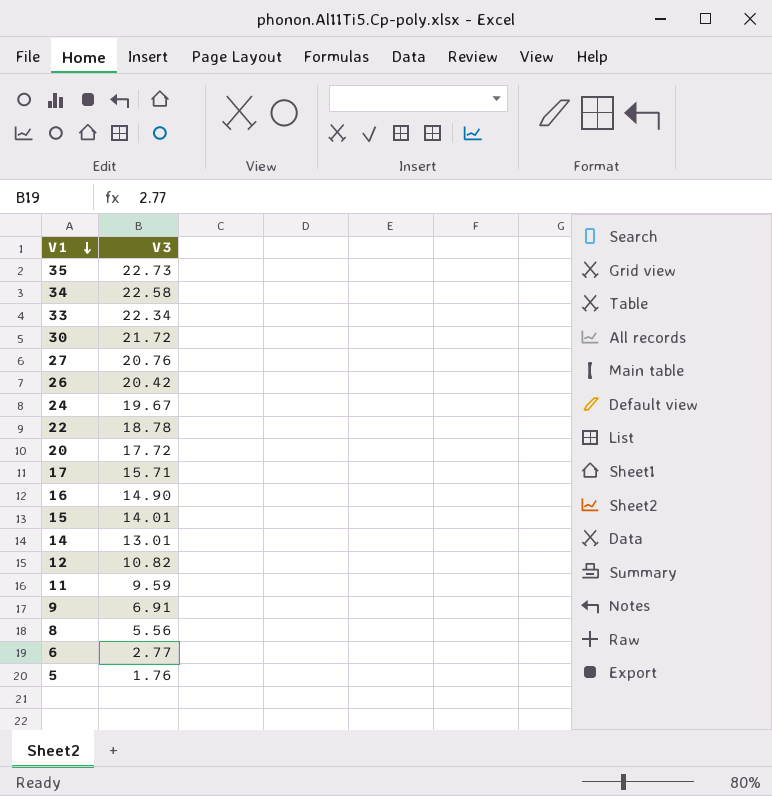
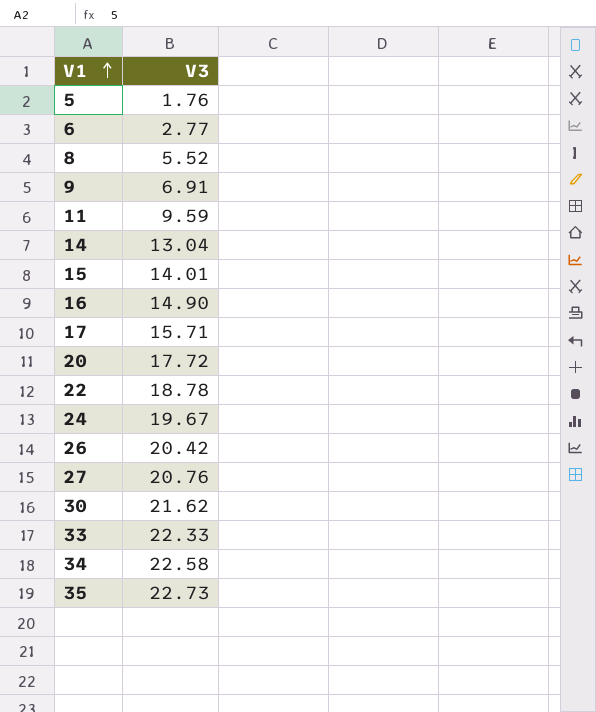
row order: V1 descending -> V1 ascending
row 12: 10.82 -> none
8 | V3: 5.56 -> 5.52
14 | V3: 13.01 -> 13.04
30 | V3: 21.72 -> 21.62
33 | V3: 22.34 -> 22.33

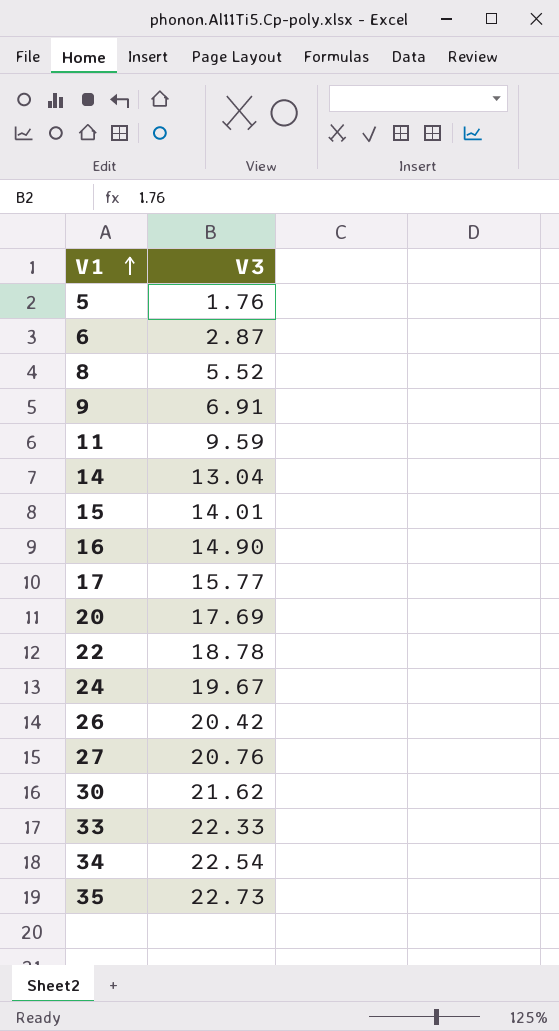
6 | V3: 2.77 -> 2.87
17 | V3: 15.71 -> 15.77
20 | V3: 17.72 -> 17.69
34 | V3: 22.58 -> 22.54

